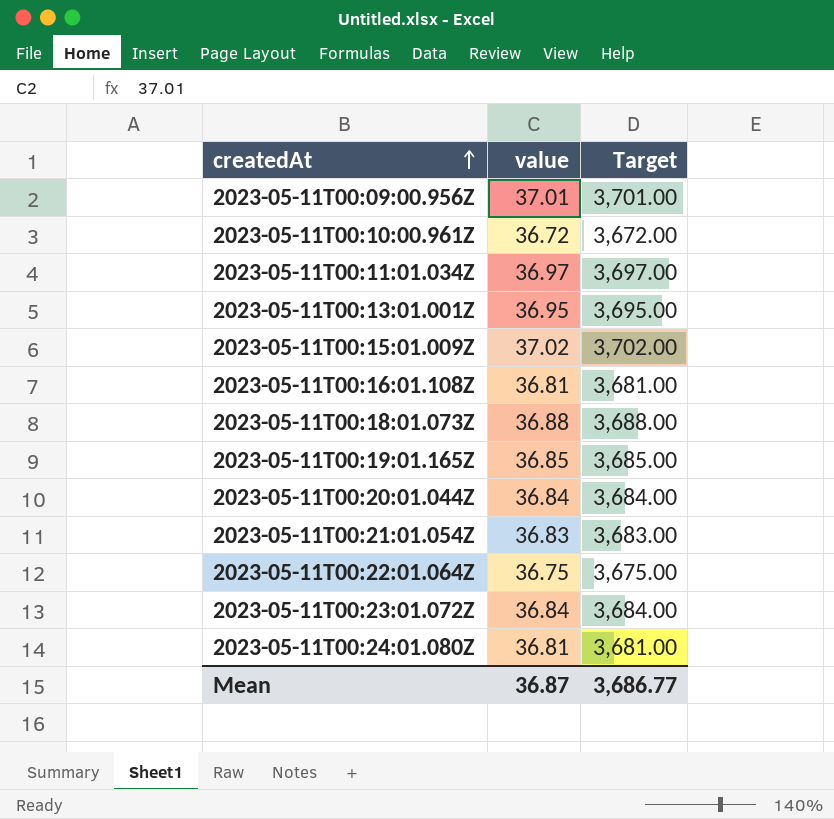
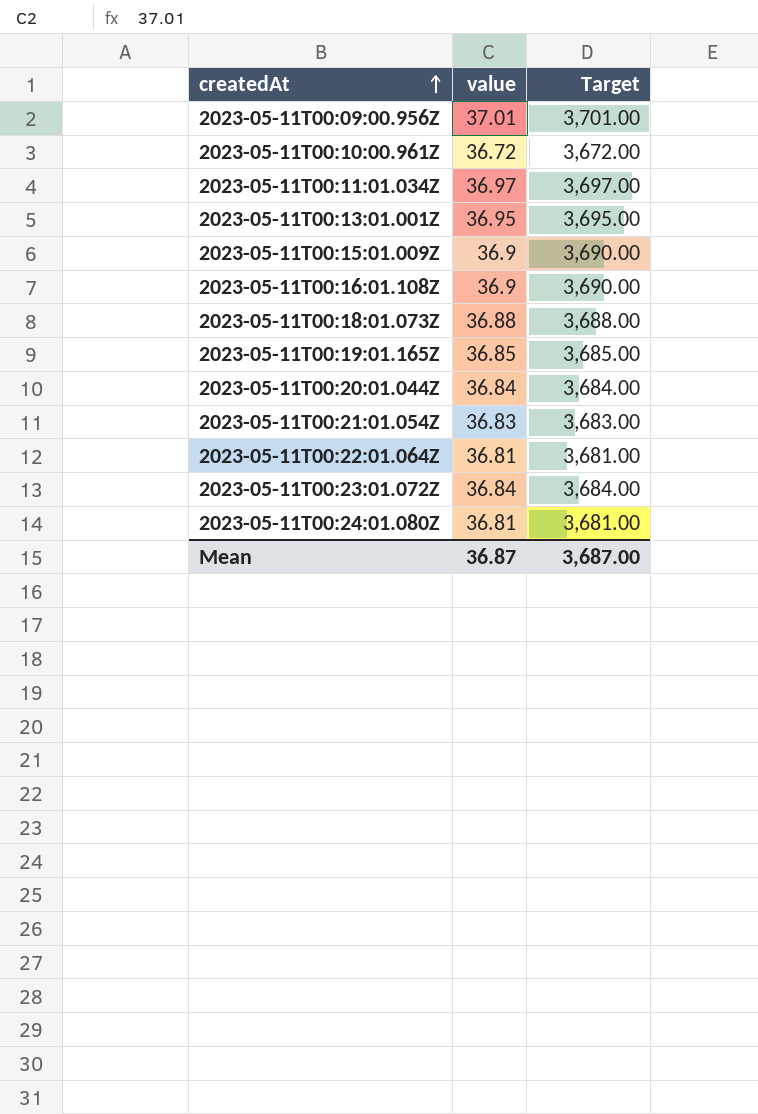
2023-05-11T00:15:01.009Z | value: 37.02 -> 36.9
2023-05-11T00:15:01.009Z | Target: 3,702.00 -> 3,690.00
2023-05-11T00:16:01.108Z | value: 36.81 -> 36.9
2023-05-11T00:16:01.108Z | Target: 3,681.00 -> 3,690.00
2023-05-11T00:22:01.064Z | value: 36.75 -> 36.81
2023-05-11T00:22:01.064Z | Target: 3,675.00 -> 3,681.00
Mean | Target: 3,686.77 -> 3,687.00

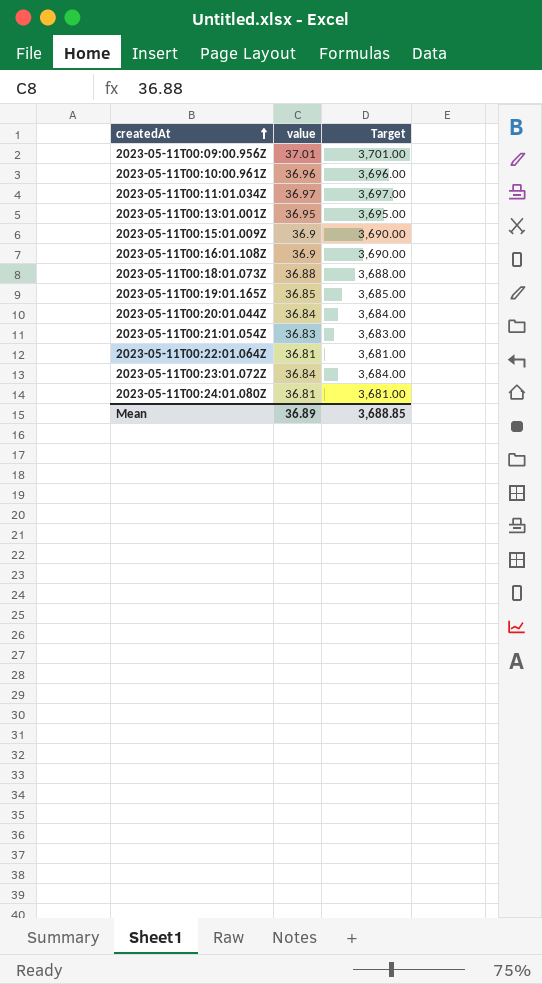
2023-05-11T00:10:00.961Z | value: 36.72 -> 36.96
2023-05-11T00:10:00.961Z | Target: 3,672.00 -> 3,696.00
Mean | value: 36.87 -> 36.89
Mean | Target: 3,687.00 -> 3,688.85

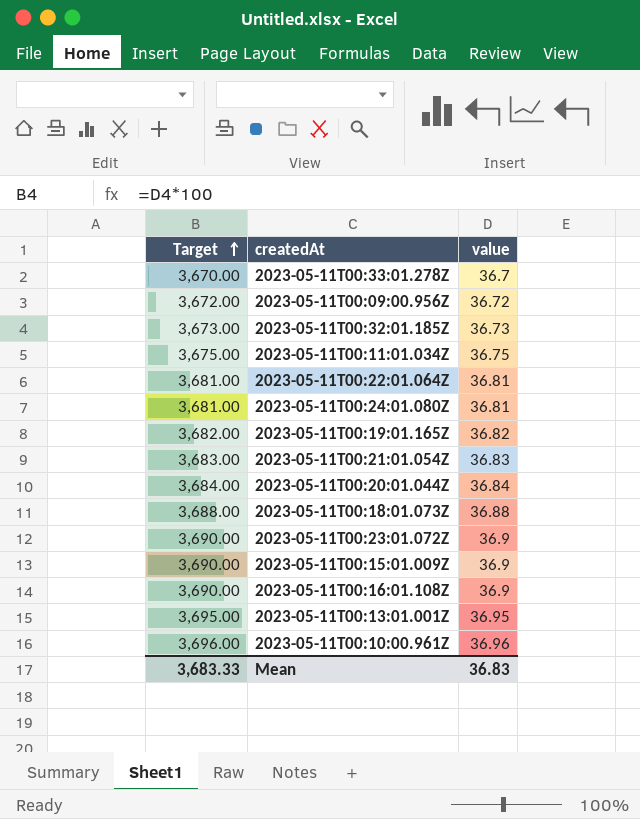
row order: createdAt ascending -> Target ascending
column Target | position: 3 -> 1
row 2023-05-11T00:33:01.278Z: none -> 3,670.00 | 36.7
2023-05-11T00:09:00.956Z | Target: 3,701.00 -> 3,672.00
2023-05-11T00:09:00.956Z | value: 37.01 -> 36.72
row 2023-05-11T00:32:01.185Z: none -> 3,673.00 | 36.73
2023-05-11T00:11:01.034Z | Target: 3,697.00 -> 3,675.00
2023-05-11T00:11:01.034Z | value: 36.97 -> 36.75
2023-05-11T00:19:01.165Z | Target: 3,685.00 -> 3,682.00
2023-05-11T00:19:01.165Z | value: 36.85 -> 36.82
2023-05-11T00:23:01.072Z | Target: 3,684.00 -> 3,690.00
2023-05-11T00:23:01.072Z | value: 36.84 -> 36.9
Mean | Target: 3,688.85 -> 3,683.33
Mean | value: 36.89 -> 36.83

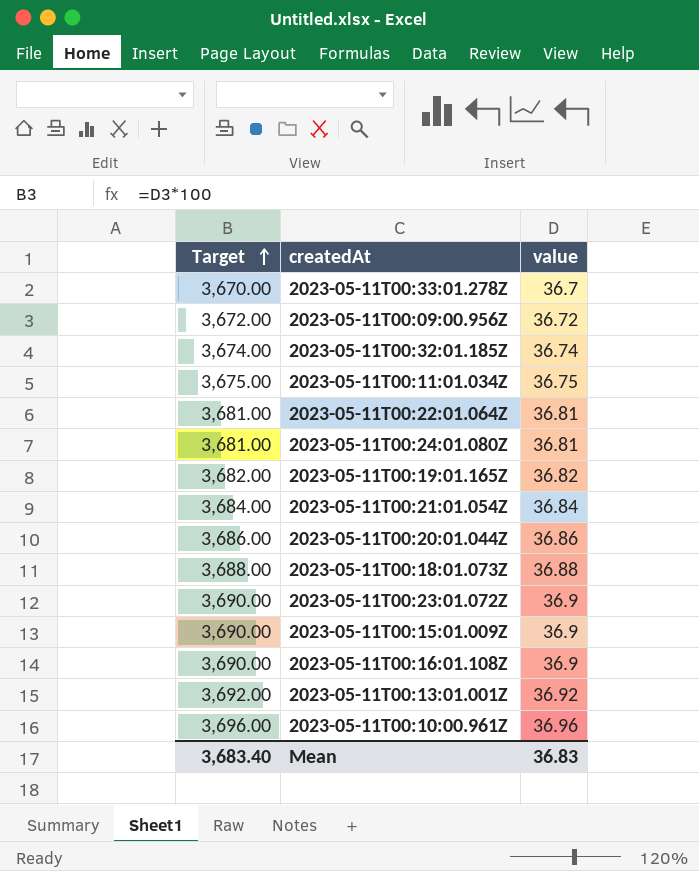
2023-05-11T00:32:01.185Z | Target: 3,673.00 -> 3,674.00
2023-05-11T00:32:01.185Z | value: 36.73 -> 36.74
2023-05-11T00:21:01.054Z | Target: 3,683.00 -> 3,684.00
2023-05-11T00:21:01.054Z | value: 36.83 -> 36.84
2023-05-11T00:20:01.044Z | Target: 3,684.00 -> 3,686.00
2023-05-11T00:20:01.044Z | value: 36.84 -> 36.86
2023-05-11T00:13:01.001Z | Target: 3,695.00 -> 3,692.00
2023-05-11T00:13:01.001Z | value: 36.95 -> 36.92
Mean | Target: 3,683.33 -> 3,683.40

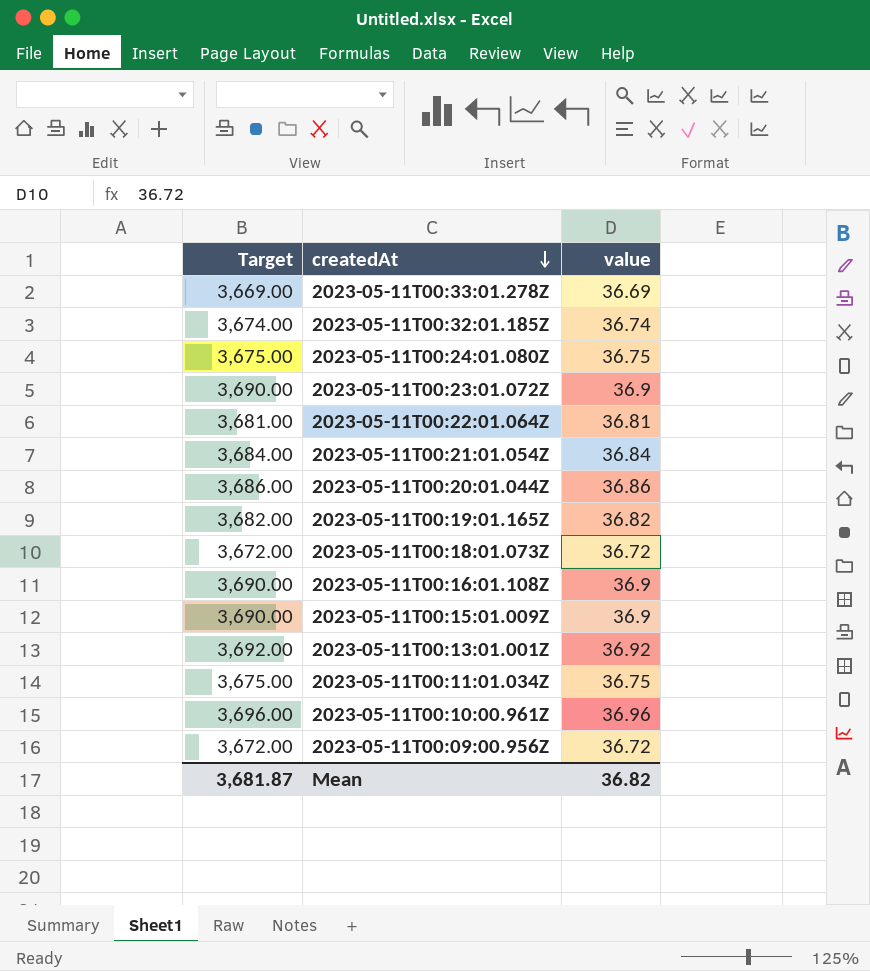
row order: Target ascending -> createdAt descending
2023-05-11T00:33:01.278Z | Target: 3,670.00 -> 3,669.00
2023-05-11T00:33:01.278Z | value: 36.7 -> 36.69
2023-05-11T00:24:01.080Z | Target: 3,681.00 -> 3,675.00
2023-05-11T00:24:01.080Z | value: 36.81 -> 36.75
2023-05-11T00:18:01.073Z | Target: 3,688.00 -> 3,672.00
2023-05-11T00:18:01.073Z | value: 36.88 -> 36.72
Mean | Target: 3,683.40 -> 3,681.87
Mean | value: 36.83 -> 36.82

